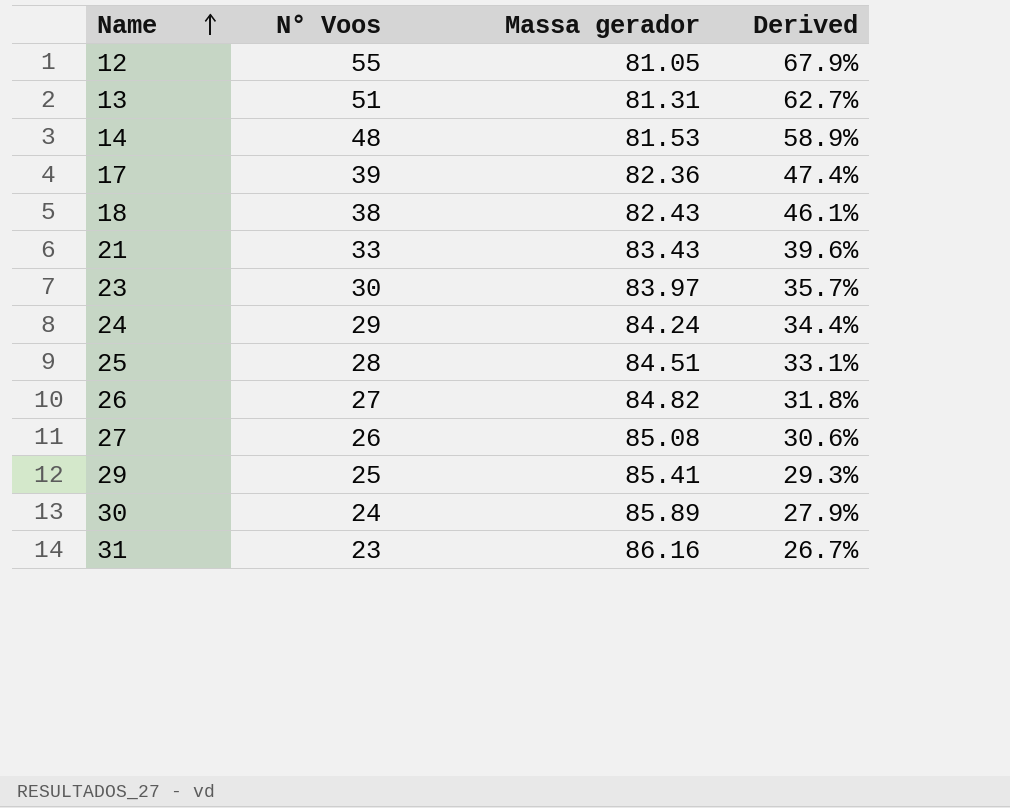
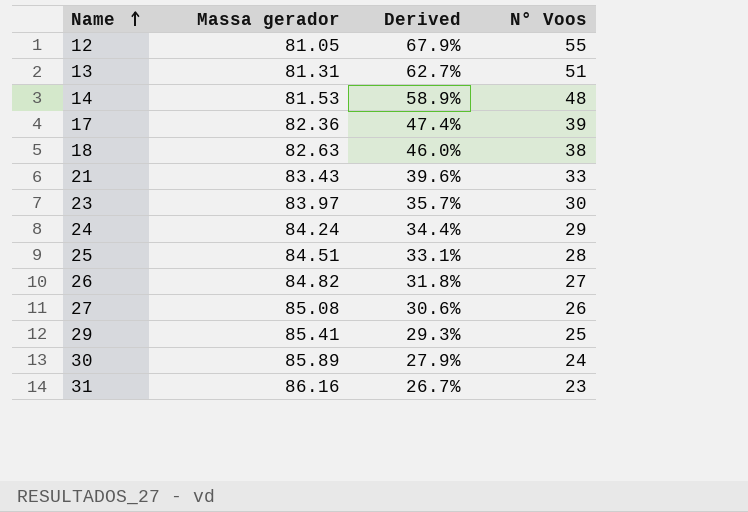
column N° Voos | position: 2 -> 4
18 | Massa gerador: 82.43 -> 82.63
18 | Derived: 46.1% -> 46.0%

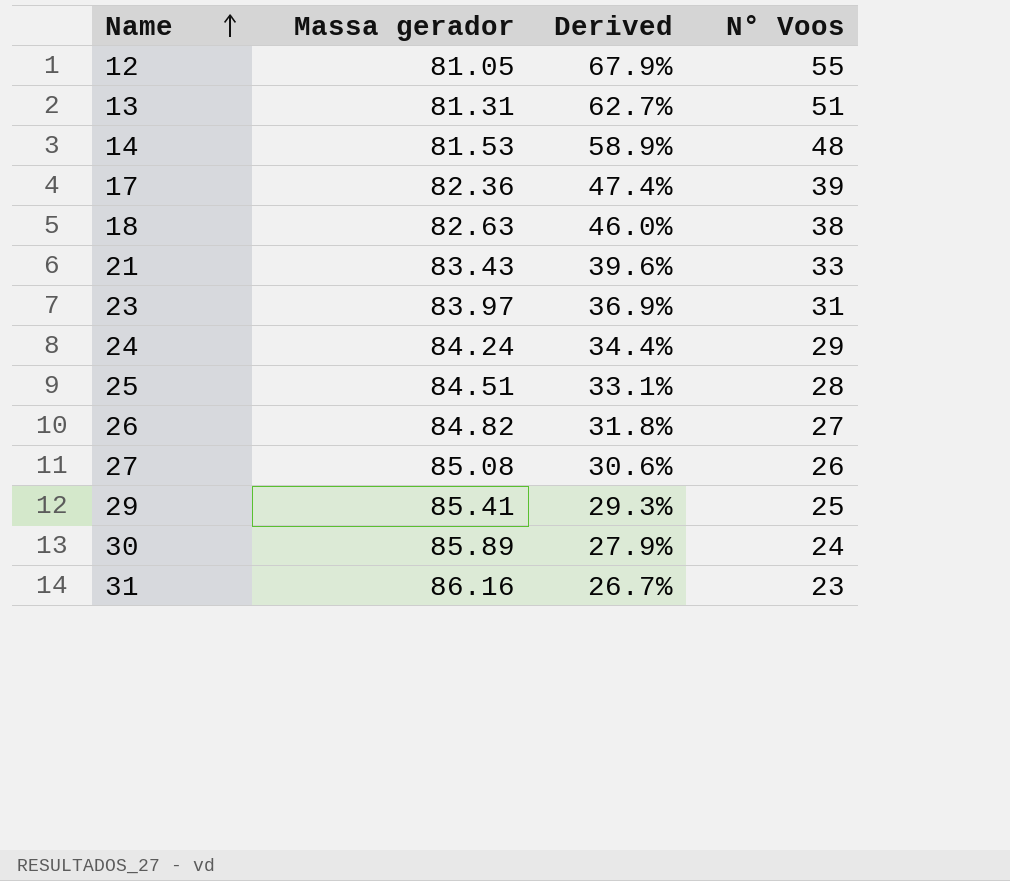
23 | Derived: 35.7% -> 36.9%
23 | N° Voos: 30 -> 31

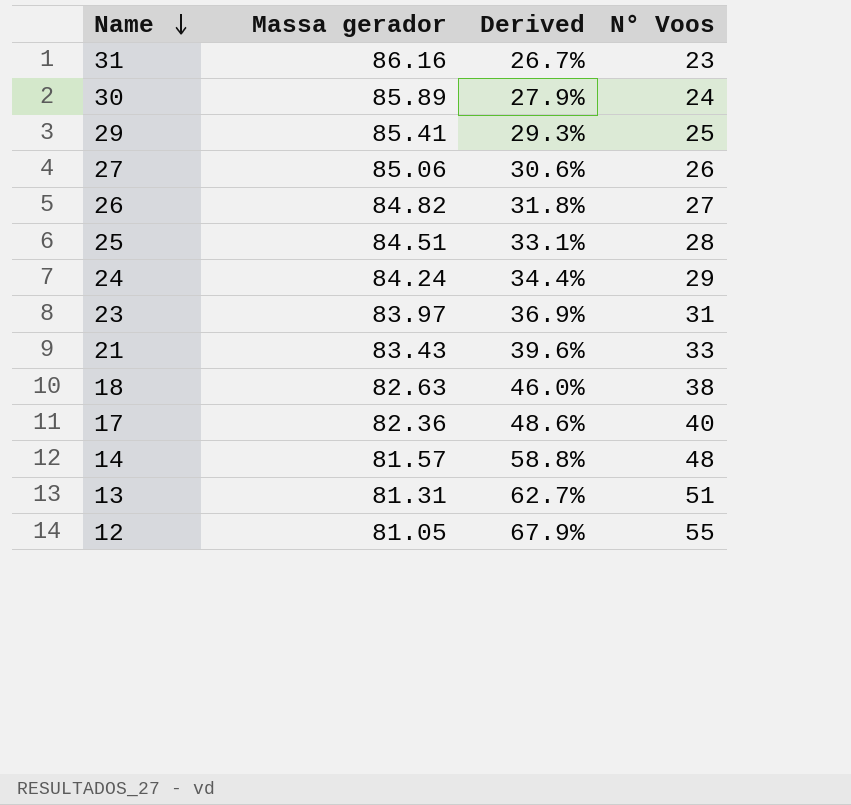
row order: Name ascending -> Name descending
27 | Massa gerador: 85.08 -> 85.06
17 | Derived: 47.4% -> 48.6%
17 | N° Voos: 39 -> 40
14 | Massa gerador: 81.53 -> 81.57
14 | Derived: 58.9% -> 58.8%

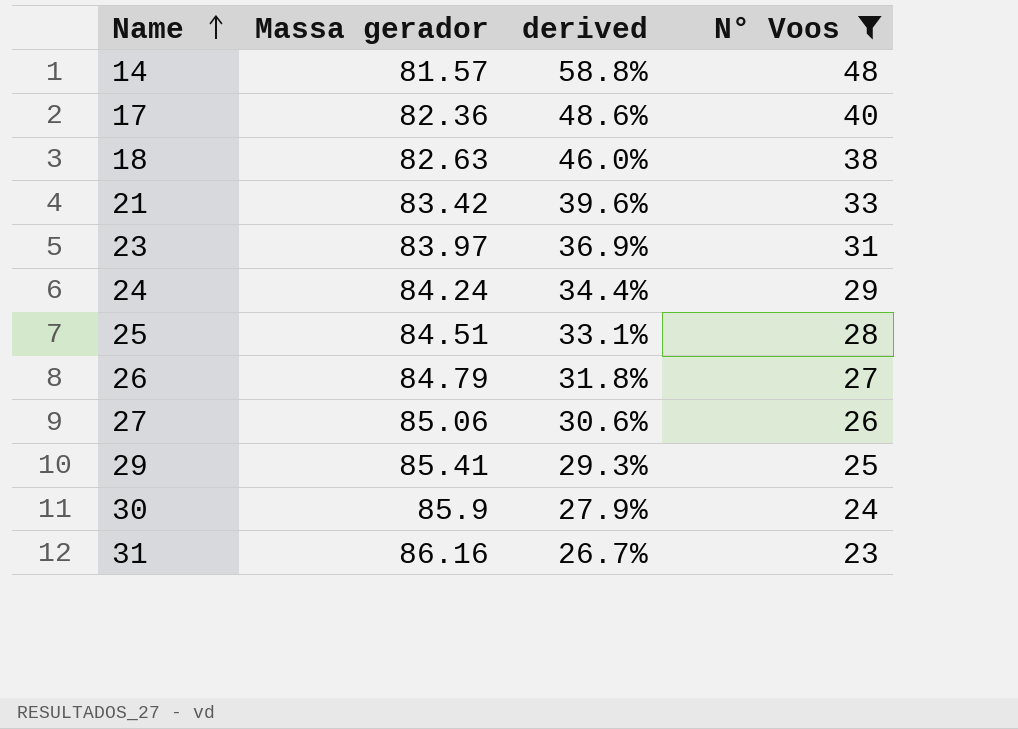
filter: none -> N° Voos <= 48
row order: Name descending -> Name ascending
column name: Derived -> derived
21 | Massa gerador: 83.43 -> 83.42
26 | Massa gerador: 84.82 -> 84.79
30 | Massa gerador: 85.89 -> 85.9

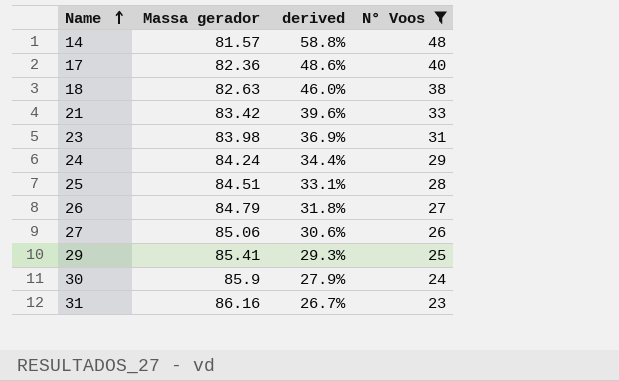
23 | Massa gerador: 83.97 -> 83.98

